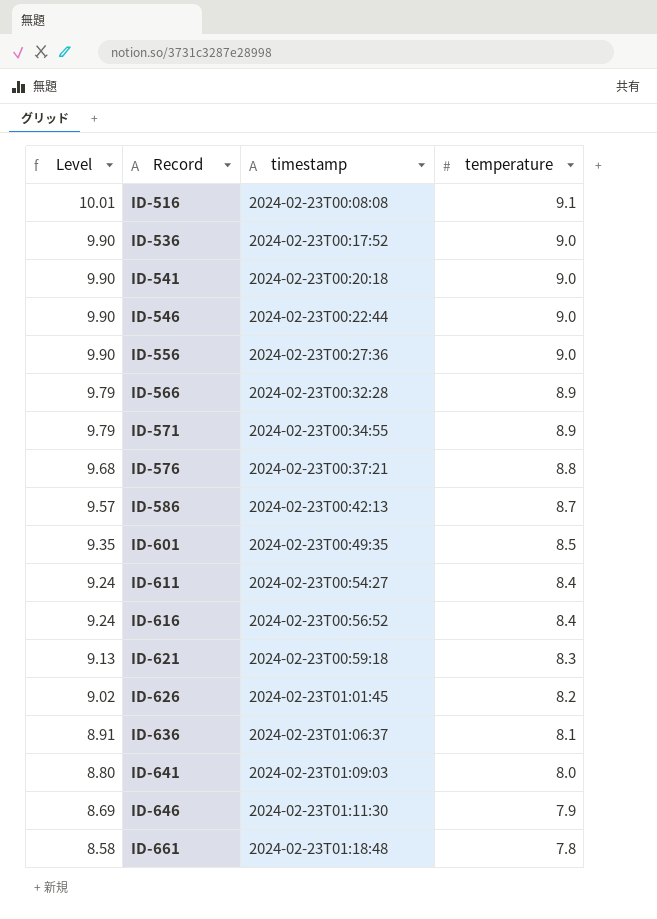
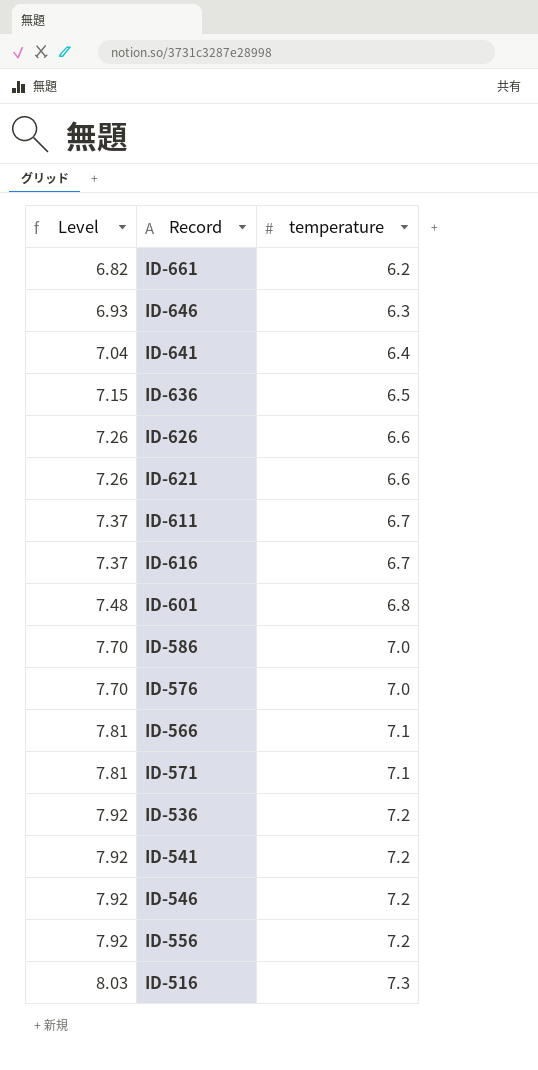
row order: Level descending -> Level ascending
column timestamp | position: 3 -> none
ID-661 | Level: 8.58 -> 6.82
ID-661 | temperature: 7.8 -> 6.2
ID-646 | Level: 8.69 -> 6.93
ID-646 | temperature: 7.9 -> 6.3
ID-641 | Level: 8.80 -> 7.04
ID-641 | temperature: 8.0 -> 6.4
ID-636 | Level: 8.91 -> 7.15
ID-636 | temperature: 8.1 -> 6.5
ID-626 | Level: 9.02 -> 7.26
ID-626 | temperature: 8.2 -> 6.6
ID-621 | Level: 9.13 -> 7.26
ID-621 | temperature: 8.3 -> 6.6
ID-611 | Level: 9.24 -> 7.37
ID-611 | temperature: 8.4 -> 6.7
ID-616 | Level: 9.24 -> 7.37
ID-616 | temperature: 8.4 -> 6.7
ID-601 | Level: 9.35 -> 7.48
ID-601 | temperature: 8.5 -> 6.8
ID-586 | Level: 9.57 -> 7.70
ID-586 | temperature: 8.7 -> 7.0
ID-576 | Level: 9.68 -> 7.70
ID-576 | temperature: 8.8 -> 7.0
ID-566 | Level: 9.79 -> 7.81
ID-566 | temperature: 8.9 -> 7.1
ID-571 | Level: 9.79 -> 7.81
ID-571 | temperature: 8.9 -> 7.1
ID-536 | Level: 9.90 -> 7.92
ID-536 | temperature: 9.0 -> 7.2
ID-541 | Level: 9.90 -> 7.92
ID-541 | temperature: 9.0 -> 7.2
ID-546 | Level: 9.90 -> 7.92
ID-546 | temperature: 9.0 -> 7.2
ID-556 | Level: 9.90 -> 7.92
ID-556 | temperature: 9.0 -> 7.2
ID-516 | Level: 10.01 -> 8.03
ID-516 | temperature: 9.1 -> 7.3

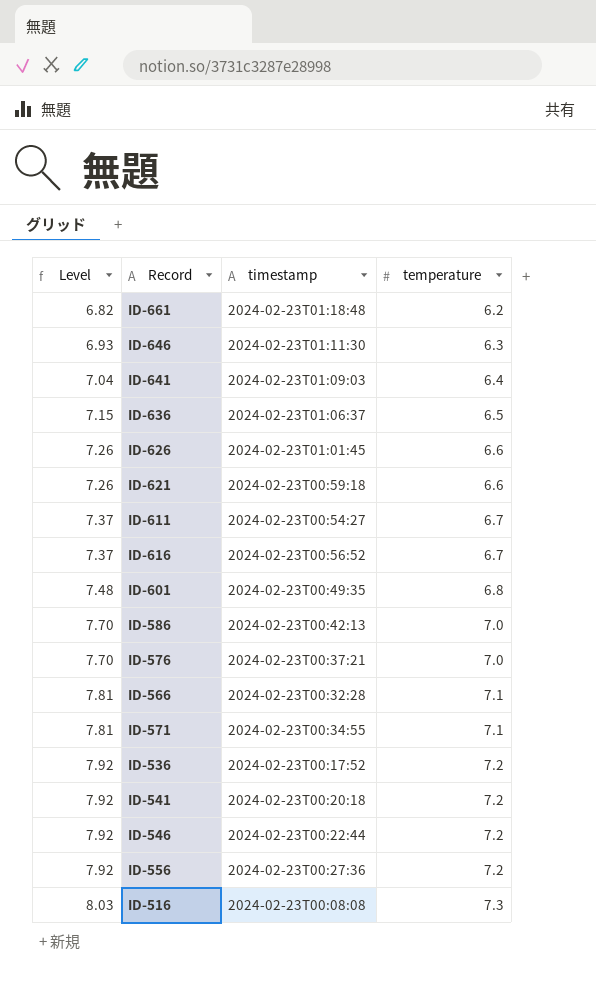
column timestamp | position: none -> 3

